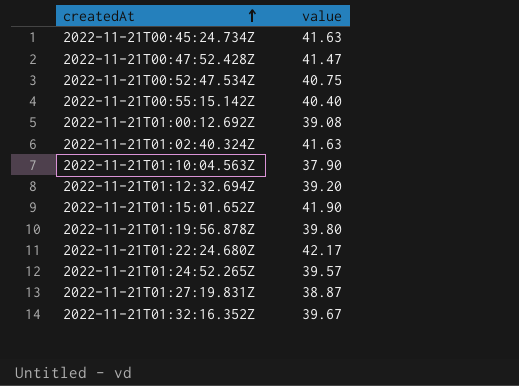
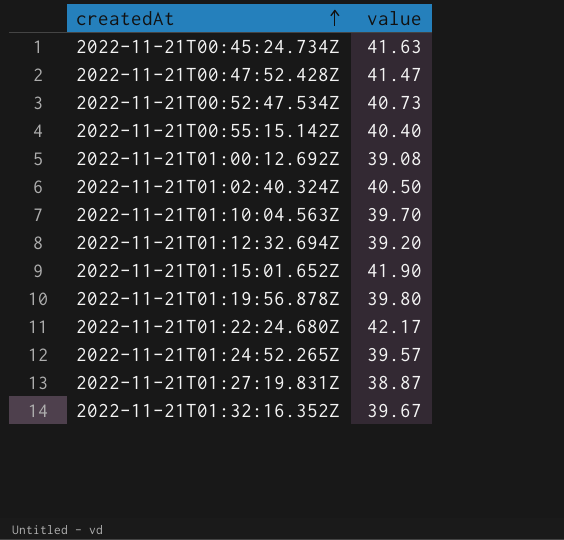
2022-11-21T00:52:47.534Z | value: 40.75 -> 40.73
2022-11-21T01:02:40.324Z | value: 41.63 -> 40.50
2022-11-21T01:10:04.563Z | value: 37.90 -> 39.70

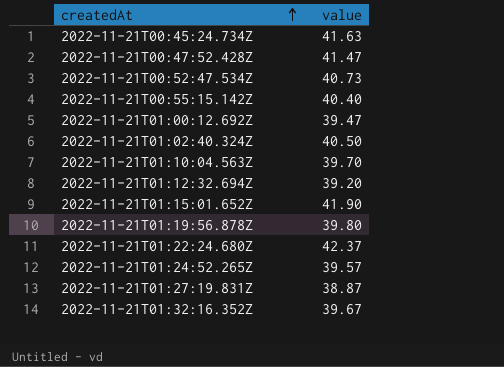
2022-11-21T01:00:12.692Z | value: 39.08 -> 39.47
2022-11-21T01:22:24.680Z | value: 42.17 -> 42.37

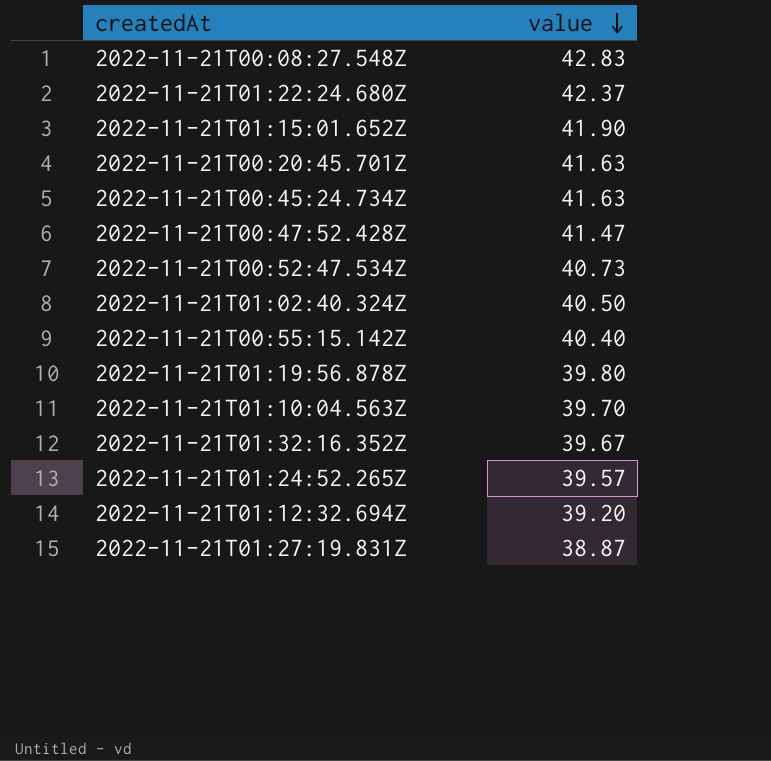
row order: createdAt ascending -> value descending
row 2022-11-21T01:00:12.692Z: 39.47 -> none
row 2022-11-21T00:08:27.548Z: none -> 42.83
row 2022-11-21T00:20:45.701Z: none -> 41.63

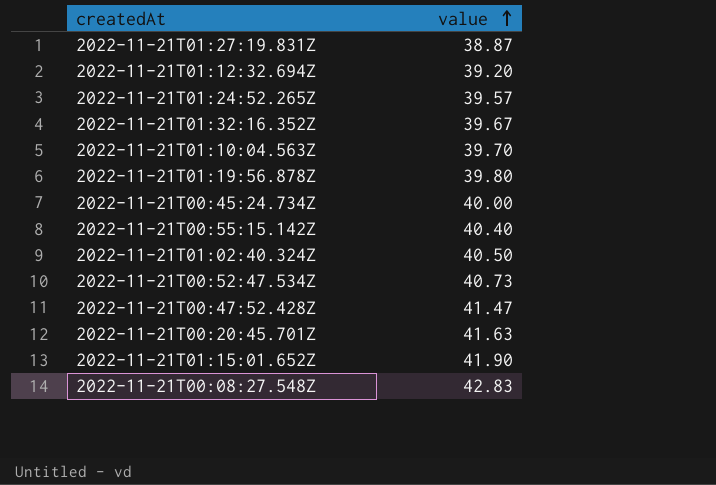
row order: value descending -> value ascending
row 2022-11-21T01:22:24.680Z: 42.37 -> none
2022-11-21T00:45:24.734Z | value: 41.63 -> 40.00

